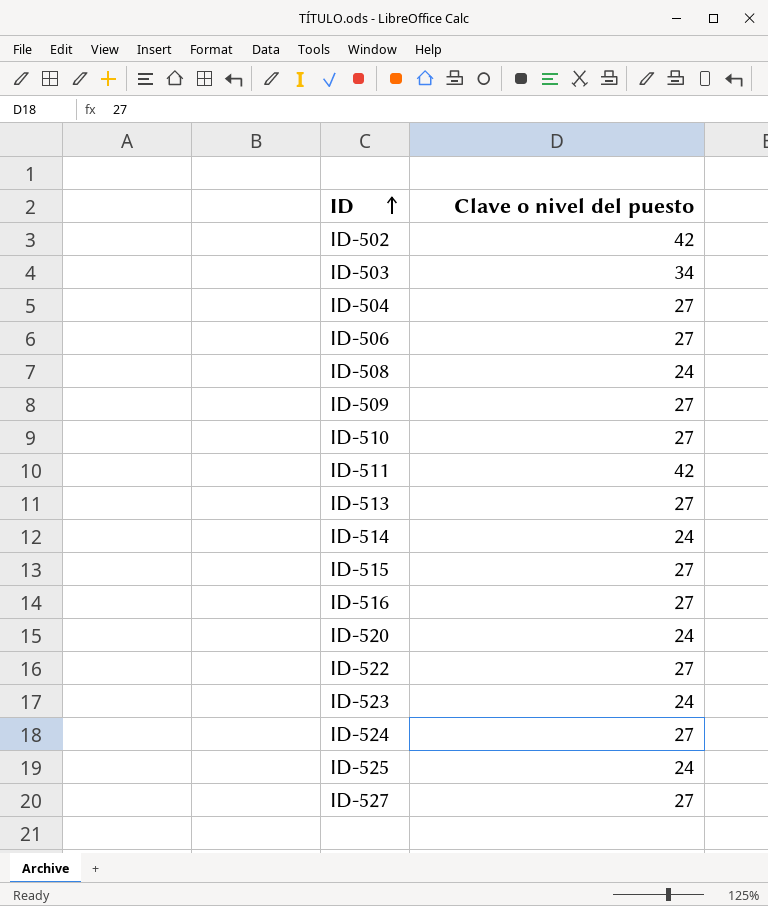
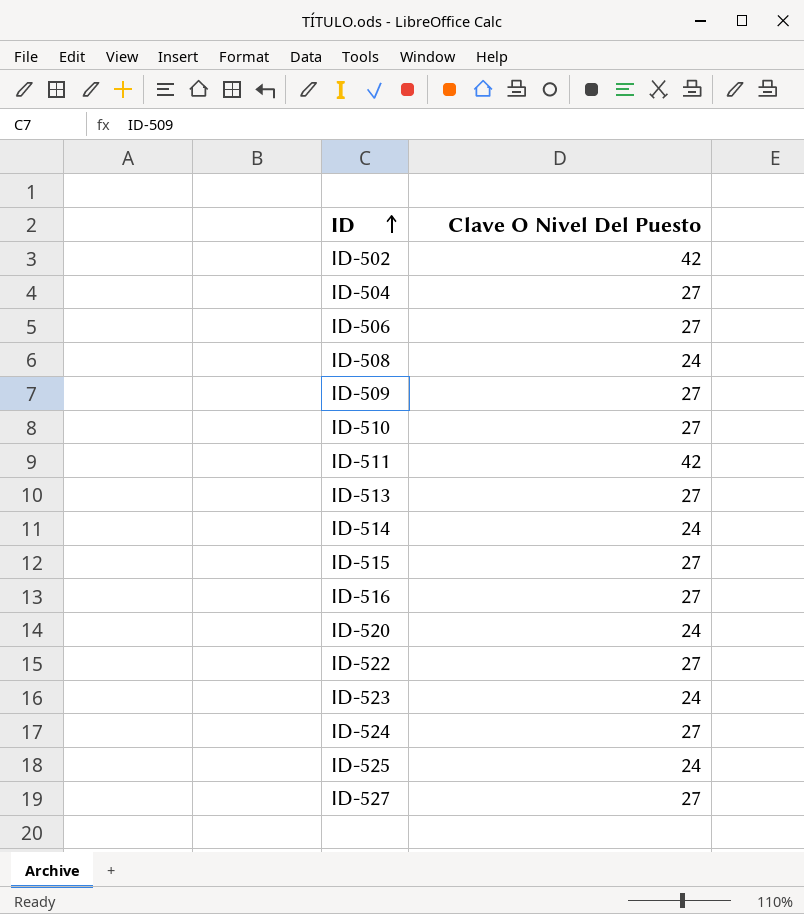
column name: Clave o nivel del puesto -> Clave O Nivel Del Puesto
row ID-503: 34 -> none

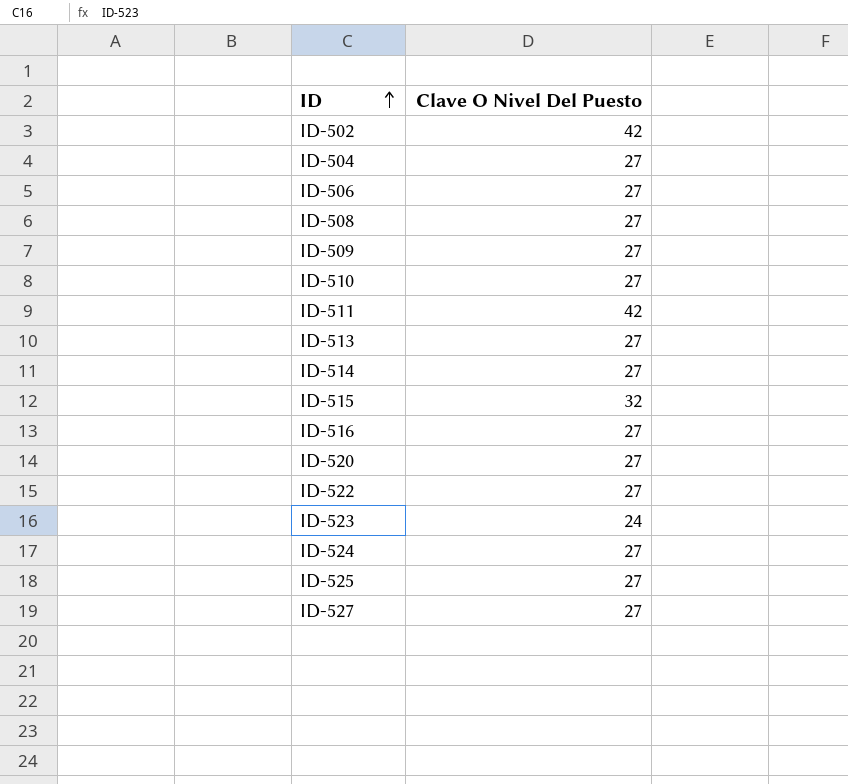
ID-508 | Clave O Nivel Del Puesto: 24 -> 27
ID-514 | Clave O Nivel Del Puesto: 24 -> 27
ID-515 | Clave O Nivel Del Puesto: 27 -> 32
ID-520 | Clave O Nivel Del Puesto: 24 -> 27
ID-525 | Clave O Nivel Del Puesto: 24 -> 27

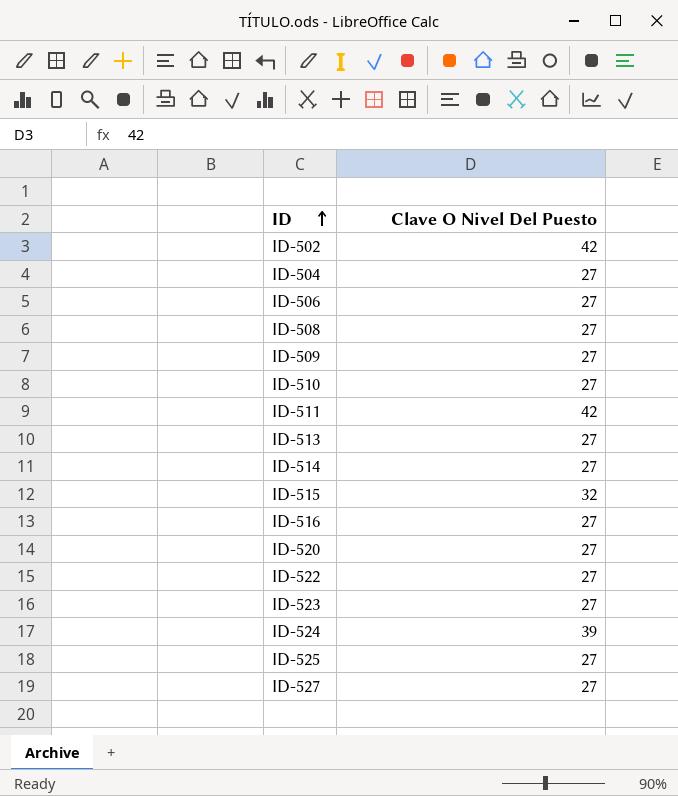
ID-523 | Clave O Nivel Del Puesto: 24 -> 27
ID-524 | Clave O Nivel Del Puesto: 27 -> 39

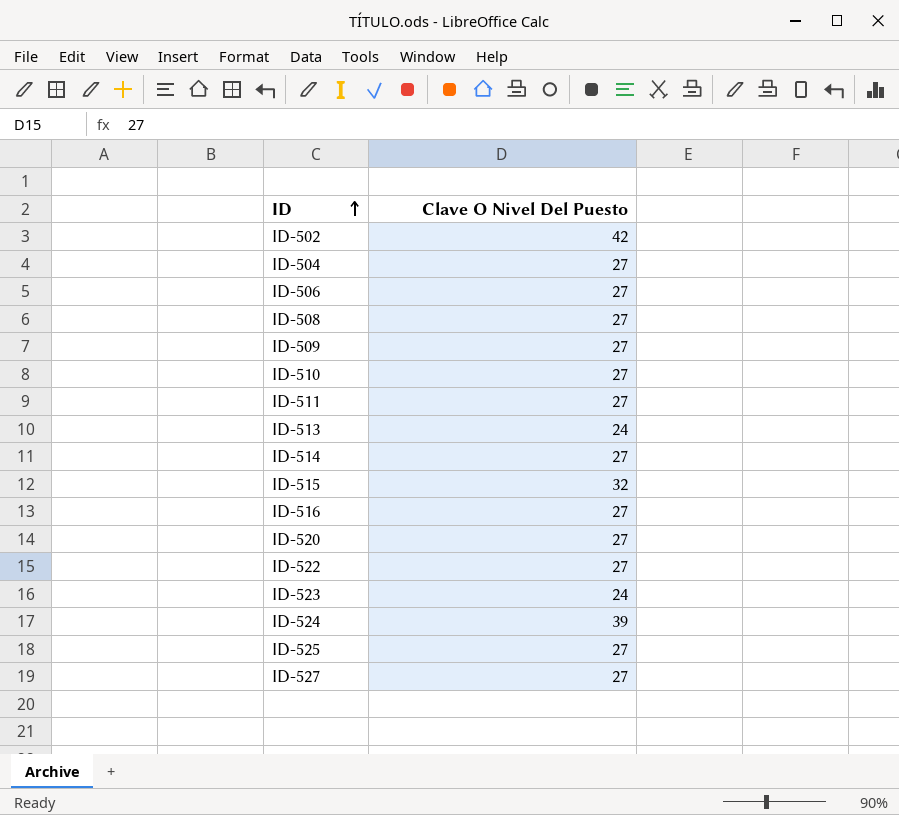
ID-511 | Clave O Nivel Del Puesto: 42 -> 27
ID-513 | Clave O Nivel Del Puesto: 27 -> 24
ID-523 | Clave O Nivel Del Puesto: 27 -> 24

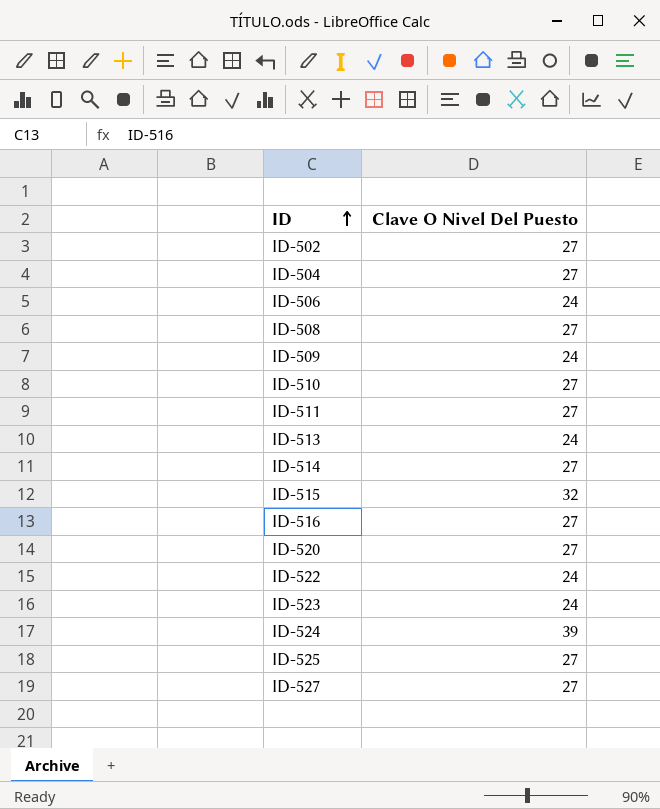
ID-502 | Clave O Nivel Del Puesto: 42 -> 27
ID-506 | Clave O Nivel Del Puesto: 27 -> 24
ID-509 | Clave O Nivel Del Puesto: 27 -> 24
ID-522 | Clave O Nivel Del Puesto: 27 -> 24

